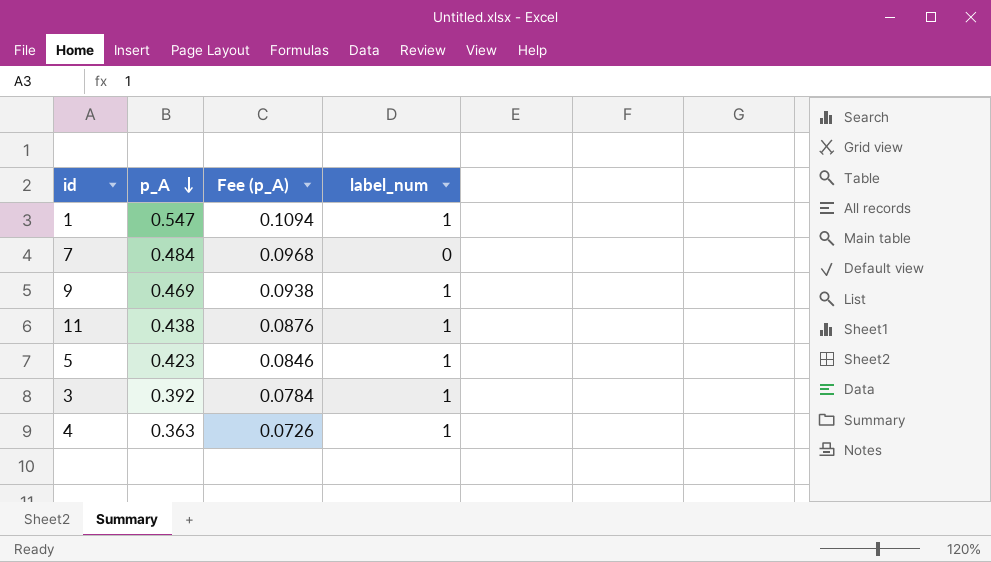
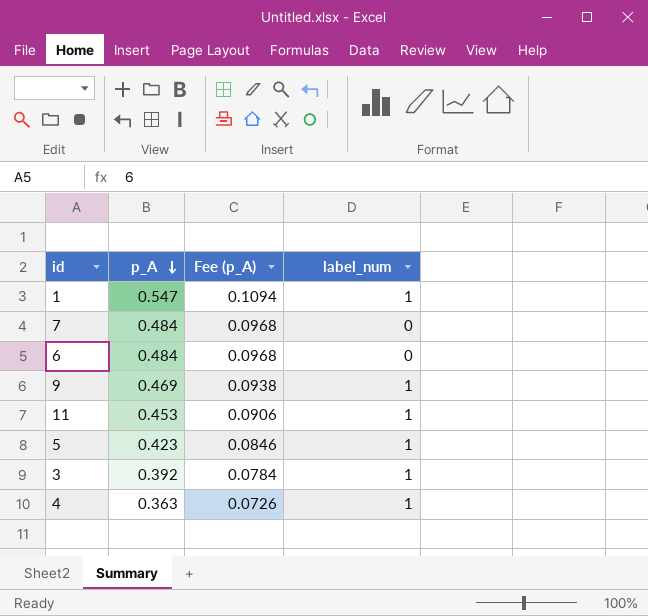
row 6: none -> 0.484 | 0.0968 | 0
11 | p_A: 0.438 -> 0.453
11 | Fee (p_A): 0.0876 -> 0.0906

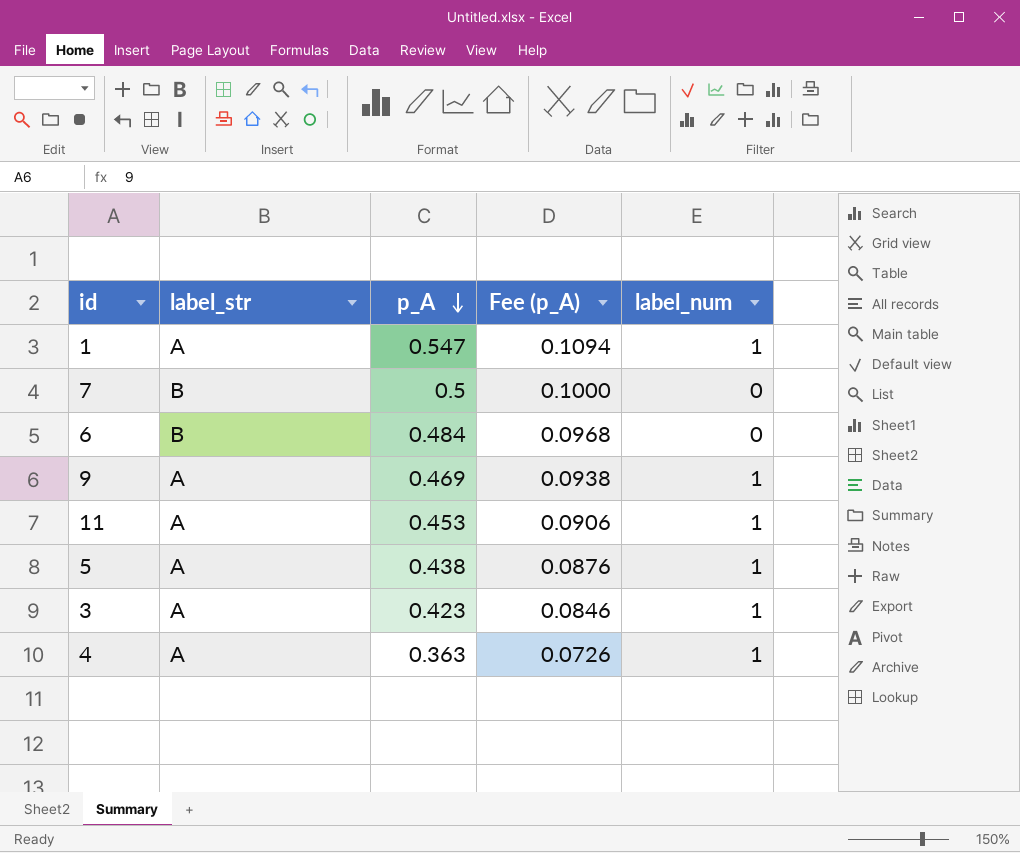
column label_str | position: none -> 2
7 | p_A: 0.484 -> 0.5
7 | Fee (p_A): 0.0968 -> 0.1000
5 | p_A: 0.423 -> 0.438
5 | Fee (p_A): 0.0846 -> 0.0876
3 | p_A: 0.392 -> 0.423
3 | Fee (p_A): 0.0784 -> 0.0846

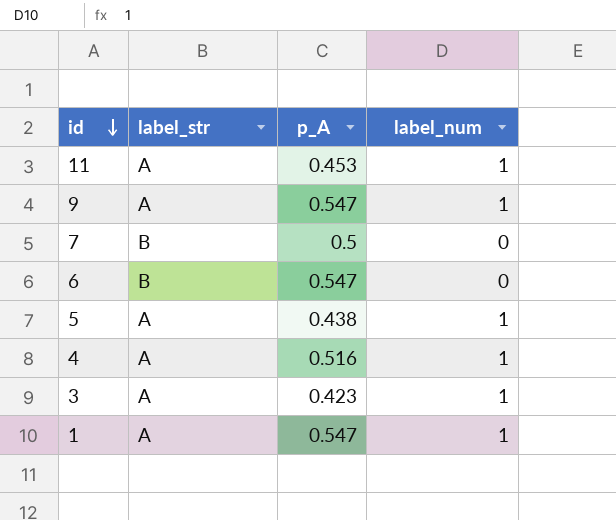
row order: p_A descending -> id descending
column Fee (p_A) | formula: [p_A] * 0.2 -> none
9 | p_A: 0.469 -> 0.547
6 | p_A: 0.484 -> 0.547
4 | p_A: 0.363 -> 0.516

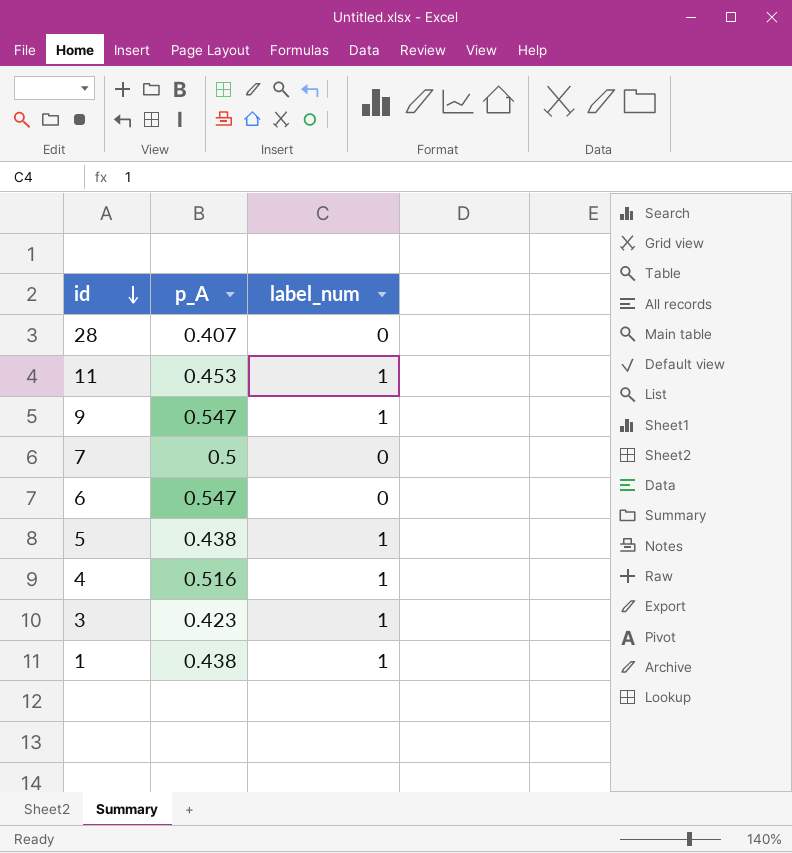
column label_str | position: 2 -> none
row 28: none -> 0.407 | 0
1 | p_A: 0.547 -> 0.438

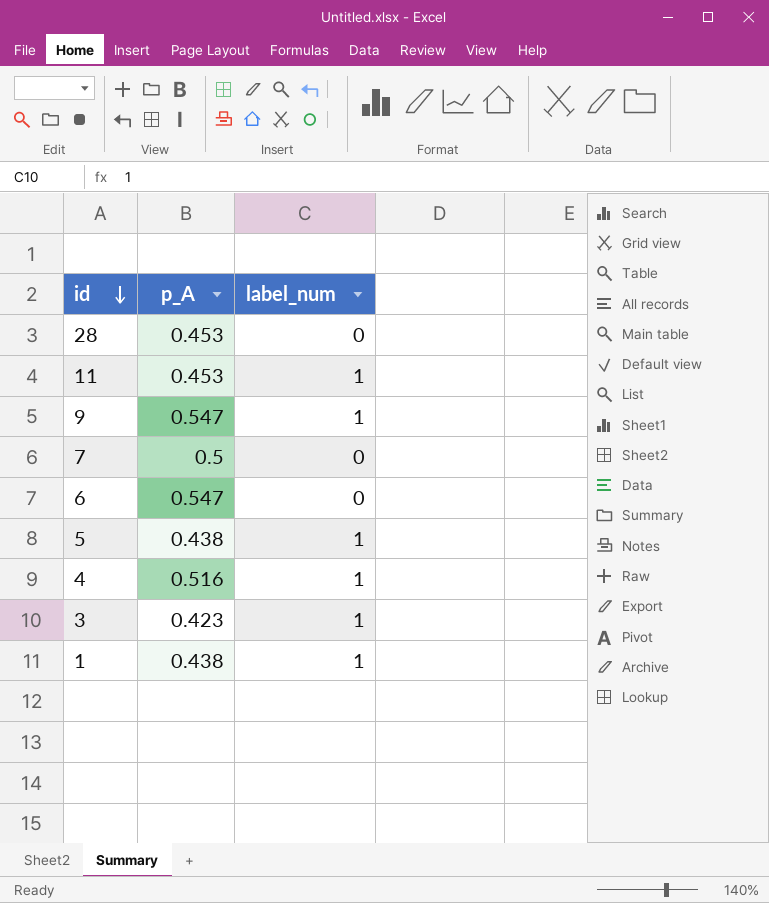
28 | p_A: 0.407 -> 0.453

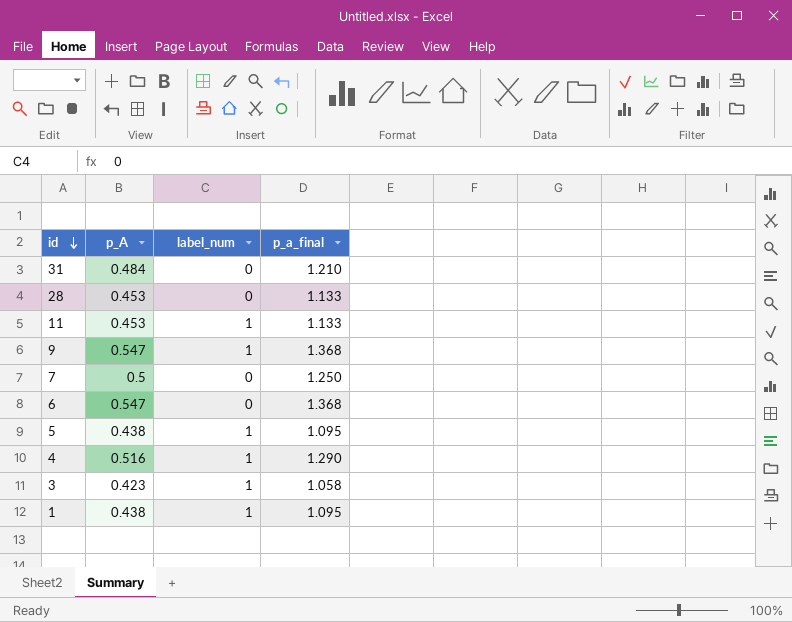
column p_a_final | formula: none -> [p_A] * 2.5
row 31: none -> 0.484 | 0 | 1.210

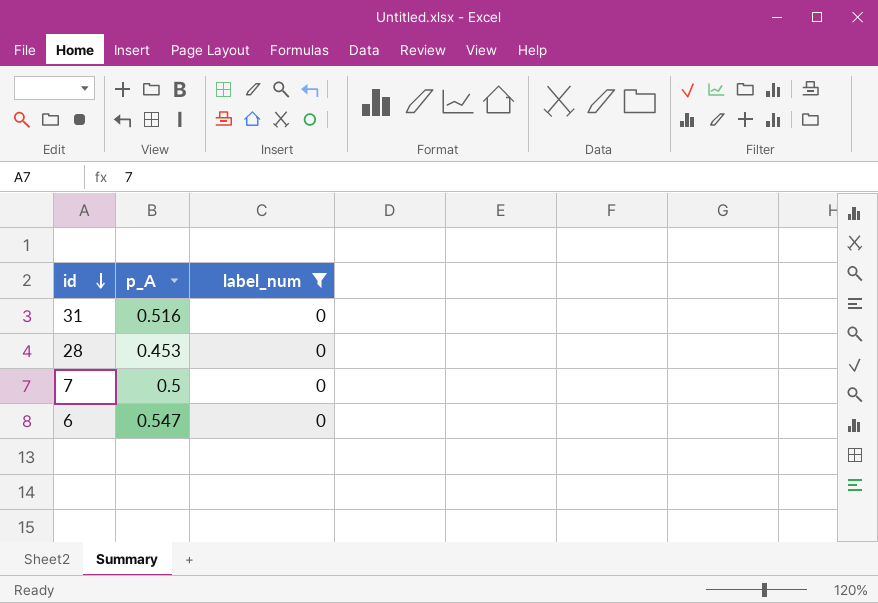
filter: none -> label_num = 0
column p_a_final | formula: [p_A] * 2.5 -> none
31 | p_A: 0.484 -> 0.516

